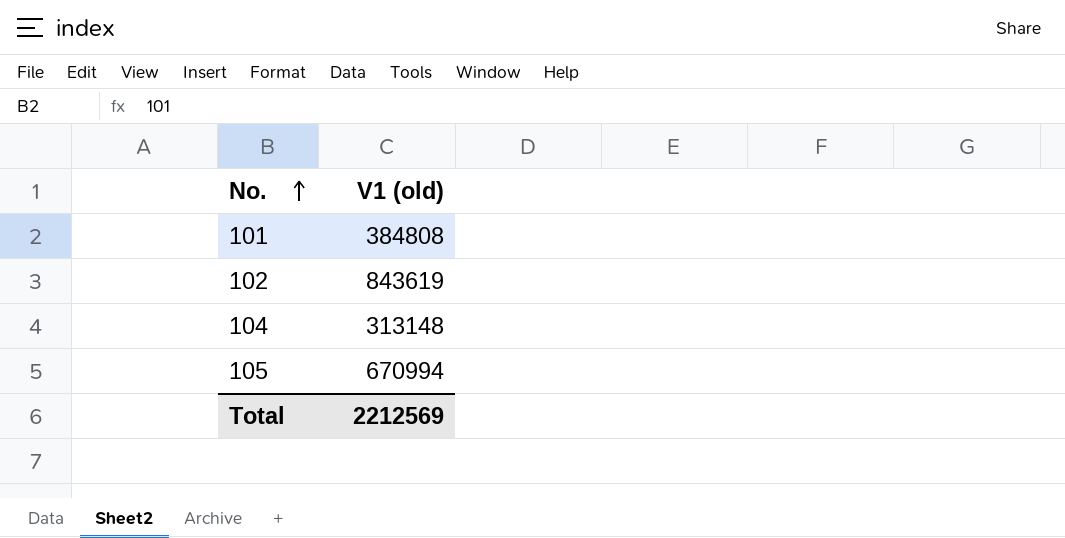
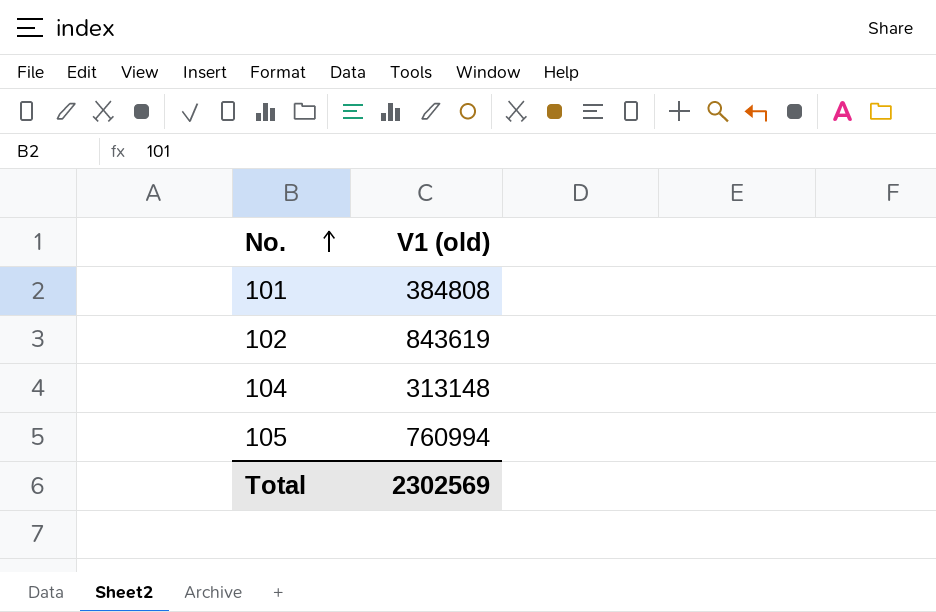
105 | V1 (old): 670994 -> 760994
Total | V1 (old): 2212569 -> 2302569

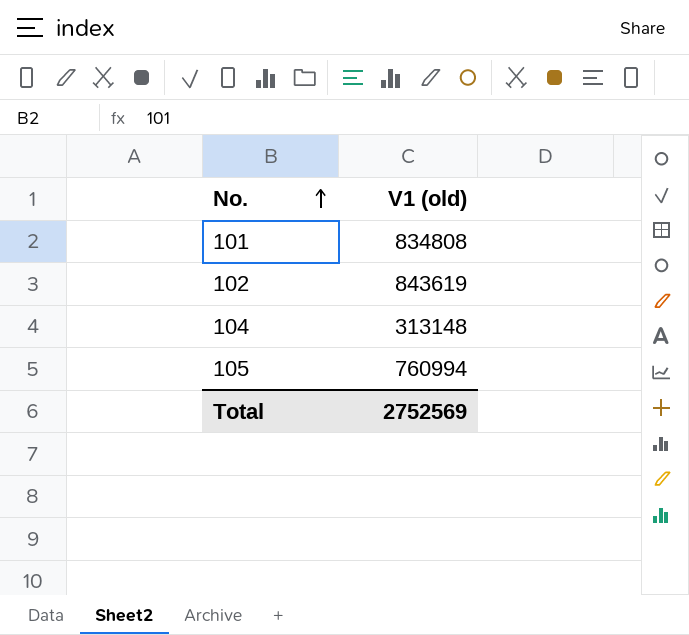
101 | V1 (old): 384808 -> 834808
Total | V1 (old): 2302569 -> 2752569

